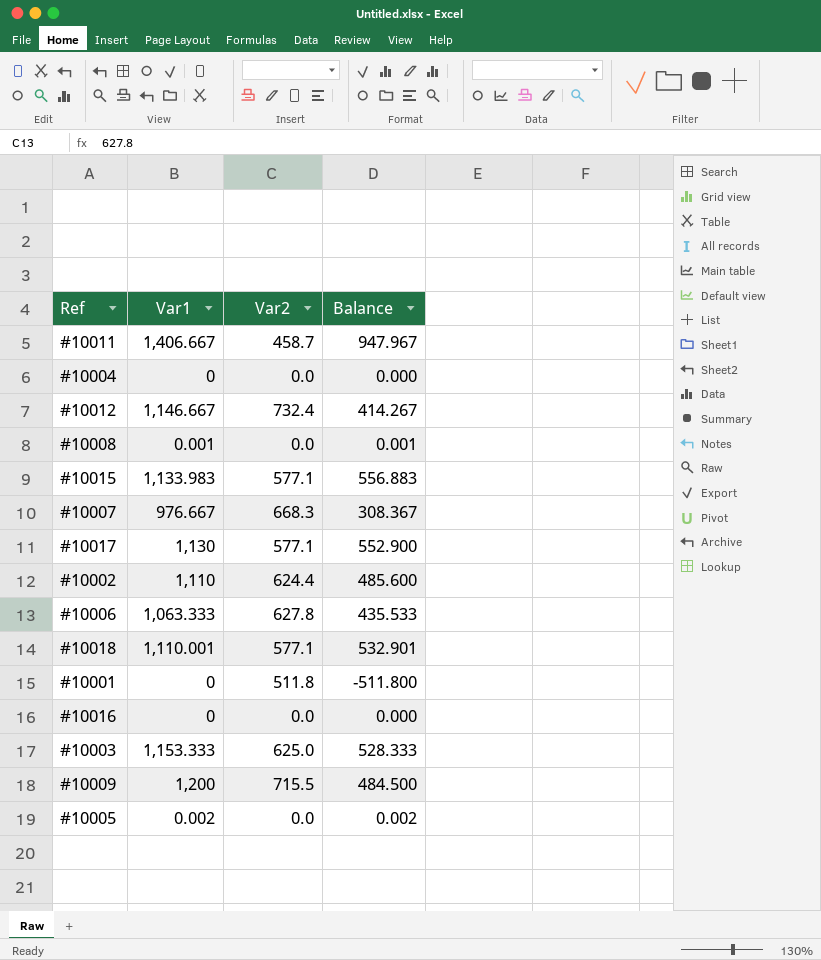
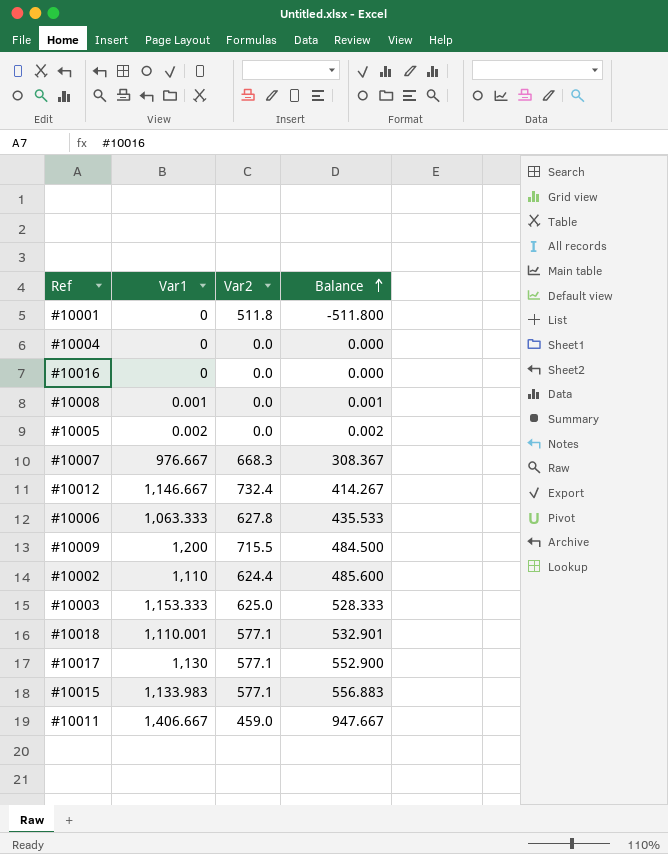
row order: none -> Balance ascending
#10011 | Var2: 458.7 -> 459.0
#10011 | Balance: 947.967 -> 947.667

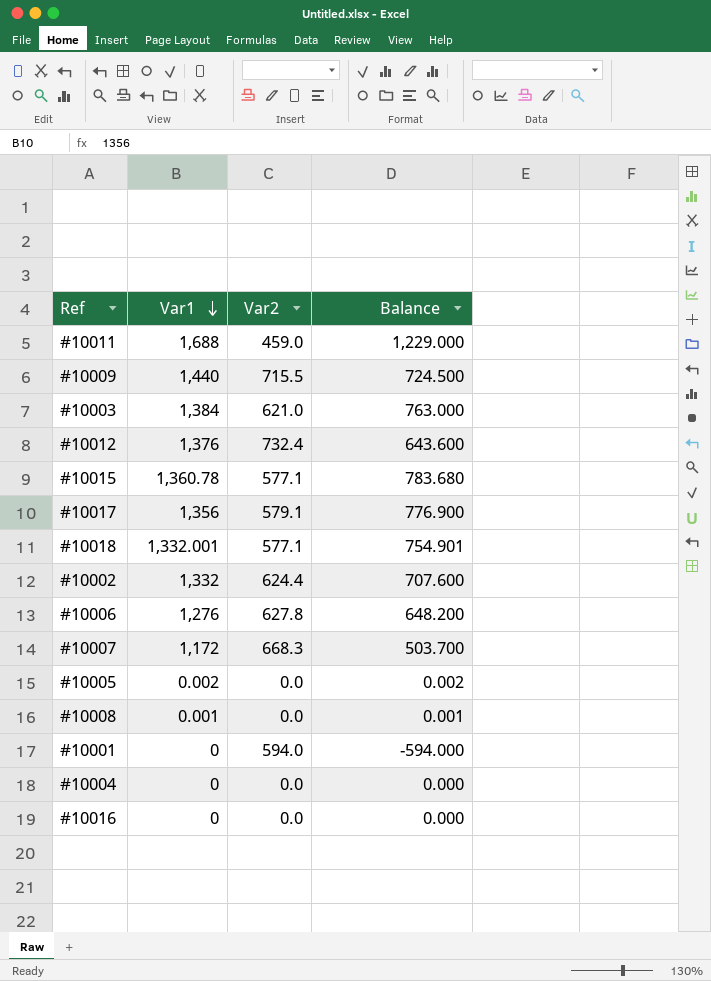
row order: Balance ascending -> Var1 descending
#10011 | Var1: 1,406.667 -> 1,688
#10011 | Balance: 947.667 -> 1,229.000
#10009 | Var1: 1,200 -> 1,440
#10009 | Balance: 484.500 -> 724.500
#10003 | Var1: 1,153.333 -> 1,384
#10003 | Var2: 625.0 -> 621.0
#10003 | Balance: 528.333 -> 763.000
#10012 | Var1: 1,146.667 -> 1,376
#10012 | Balance: 414.267 -> 643.600
#10015 | Var1: 1,133.983 -> 1,360.78
#10015 | Balance: 556.883 -> 783.680
#10017 | Var1: 1,130 -> 1,356
#10017 | Var2: 577.1 -> 579.1
#10017 | Balance: 552.900 -> 776.900
#10018 | Var1: 1,110.001 -> 1,332.001
#10018 | Balance: 532.901 -> 754.901
#10002 | Var1: 1,110 -> 1,332
#10002 | Balance: 485.600 -> 707.600
#10006 | Var1: 1,063.333 -> 1,276
#10006 | Balance: 435.533 -> 648.200
#10007 | Var1: 976.667 -> 1,172
#10007 | Balance: 308.367 -> 503.700
#10001 | Var2: 511.8 -> 594.0
#10001 | Balance: -511.800 -> -594.000

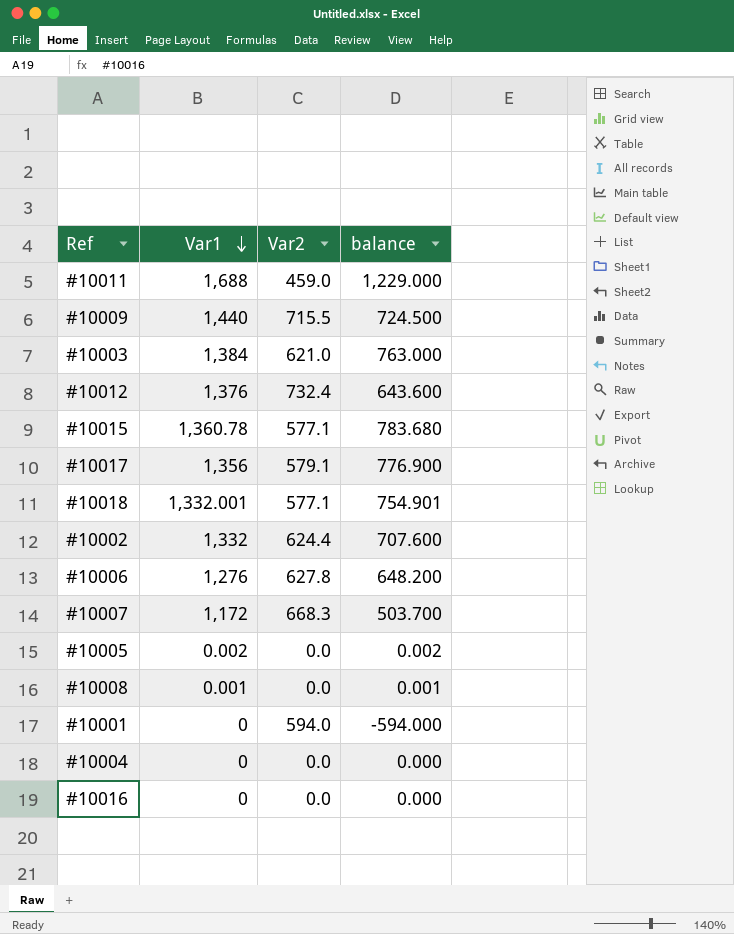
column name: Balance -> balance

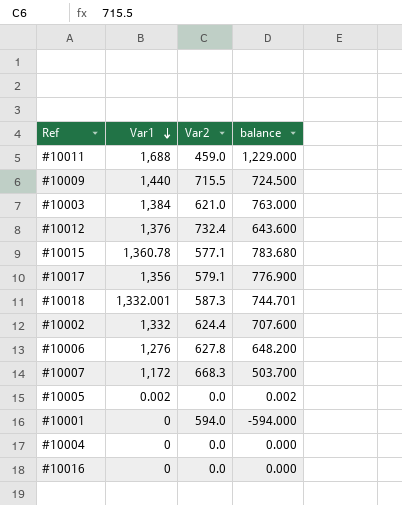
row #10008: 0.001 | 0.0 | 0.001 -> none
#10018 | Var2: 577.1 -> 587.3
#10018 | balance: 754.901 -> 744.701

